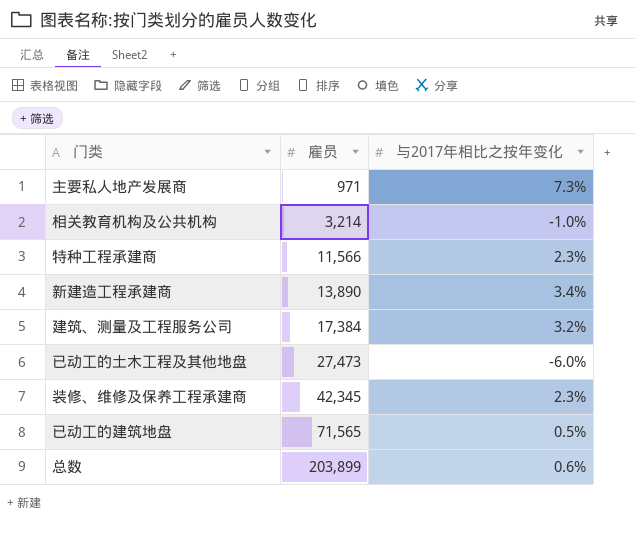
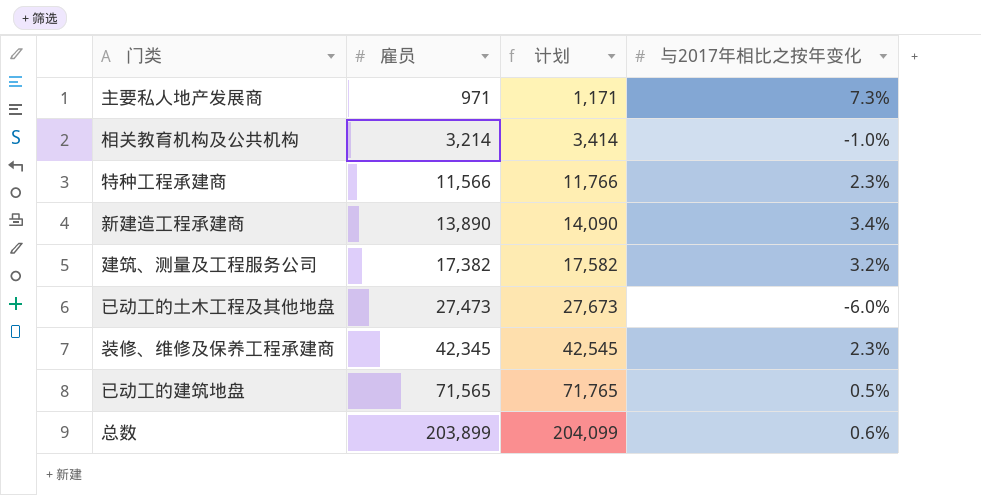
column 计划 | formula: none -> [雇员] + 200
建筑、测量及工程服务公司 | 雇员: 17,384 -> 17,382

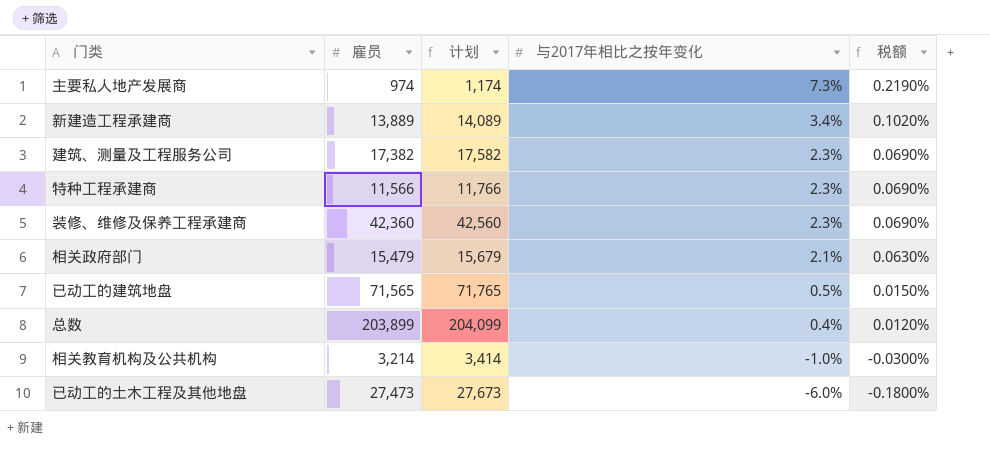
row order: 雇员 ascending -> 与2017年相比之按年变化 descending
column 税额 | formula: none -> [与2017年相比之按年变化] * 0.03
主要私人地产发展商 | 雇员: 971 -> 974
主要私人地产发展商 | 计划: 1,171 -> 1,174
新建造工程承建商 | 雇员: 13,890 -> 13,889
新建造工程承建商 | 计划: 14,090 -> 14,089
建筑、测量及工程服务公司 | 与2017年相比之按年变化: 3.2% -> 2.3%
装修、维修及保养工程承建商 | 雇员: 42,345 -> 42,360
装修、维修及保养工程承建商 | 计划: 42,545 -> 42,560
row 相关政府部门: none -> 15,479 | 15,679 | 2.1% | 0.0630%
总数 | 与2017年相比之按年变化: 0.6% -> 0.4%

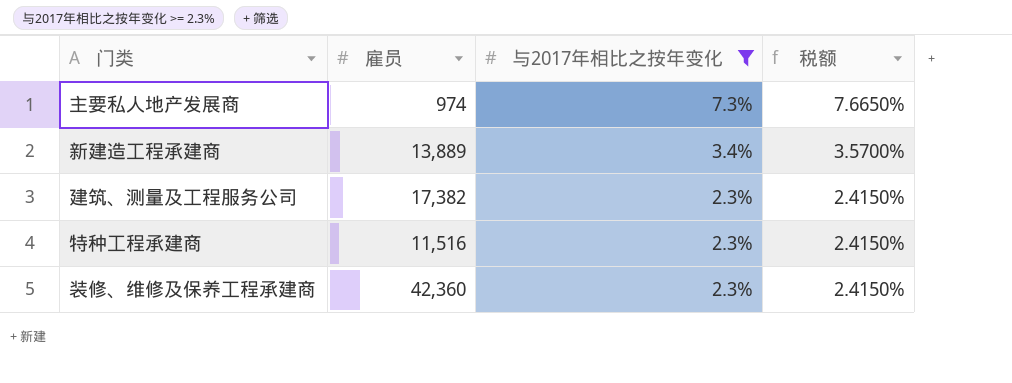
filter: none -> 与2017年相比之按年变化 >= 2.3%
column 计划 | formula: [雇员] + 200 -> none
column 税额 | formula: [与2017年相比之按年变化] * 0.03 -> [与2017年相比之按年变化] * 1.05
特种工程承建商 | 雇员: 11,566 -> 11,516

